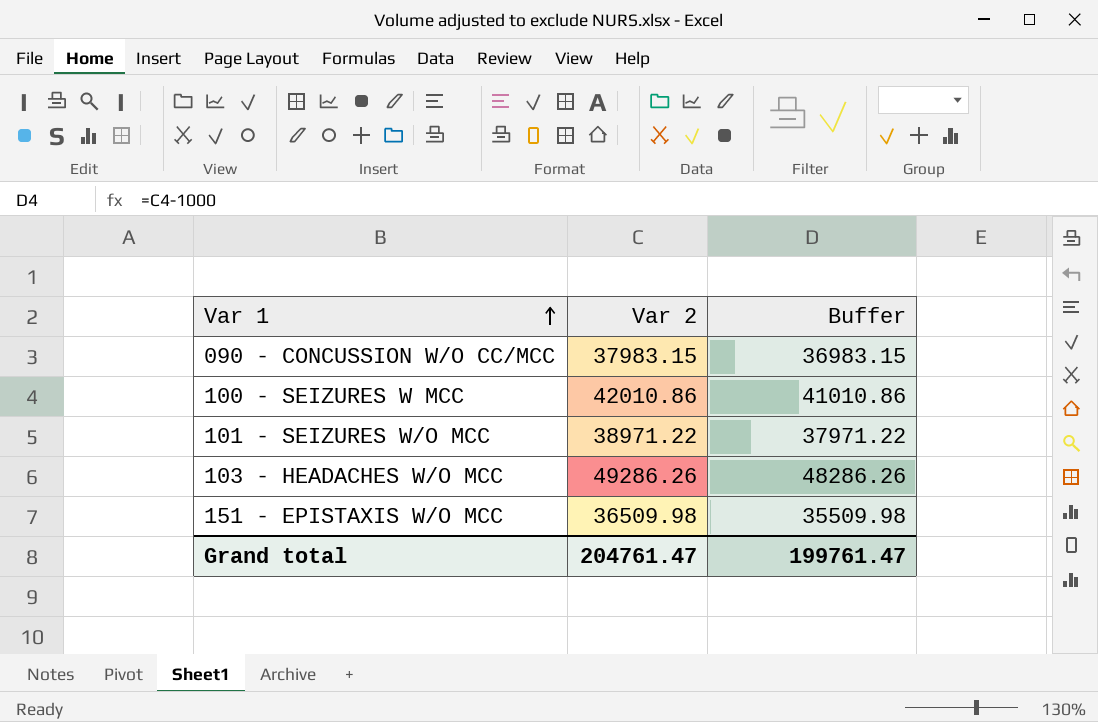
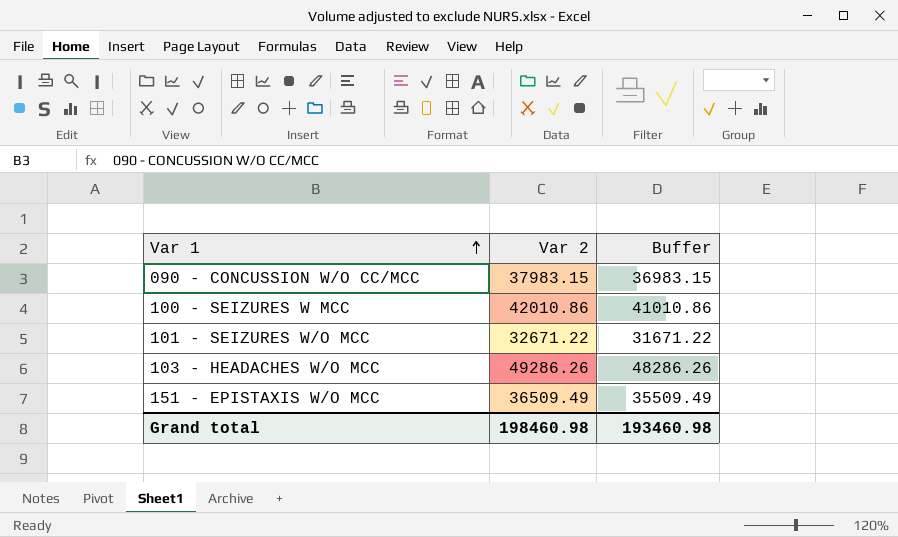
101 - SEIZURES W/O MCC | Var 2: 38971.22 -> 32671.22
101 - SEIZURES W/O MCC | Buffer: 37971.22 -> 31671.22
151 - EPISTAXIS W/O MCC | Var 2: 36509.98 -> 36509.49
151 - EPISTAXIS W/O MCC | Buffer: 35509.98 -> 35509.49
Grand total | Var 2: 204761.47 -> 198460.98
Grand total | Buffer: 199761.47 -> 193460.98

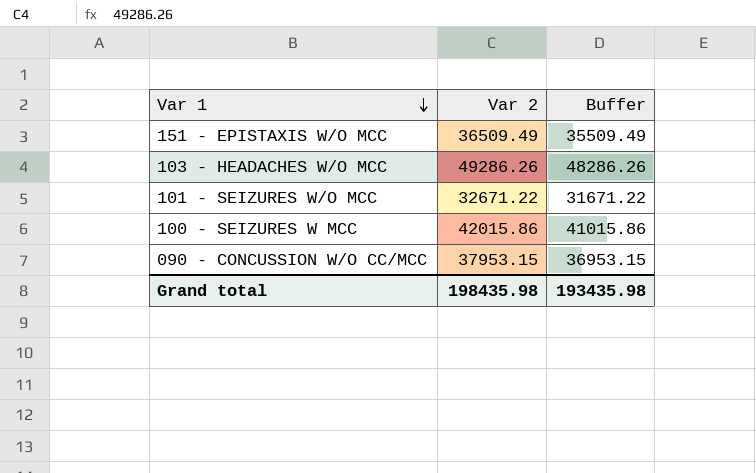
row order: Var 1 ascending -> Var 1 descending
100 - SEIZURES W MCC | Var 2: 42010.86 -> 42015.86
100 - SEIZURES W MCC | Buffer: 41010.86 -> 41015.86
090 - CONCUSSION W/O CC/MCC | Var 2: 37983.15 -> 37953.15
090 - CONCUSSION W/O CC/MCC | Buffer: 36983.15 -> 36953.15
Grand total | Var 2: 198460.98 -> 198435.98
Grand total | Buffer: 193460.98 -> 193435.98

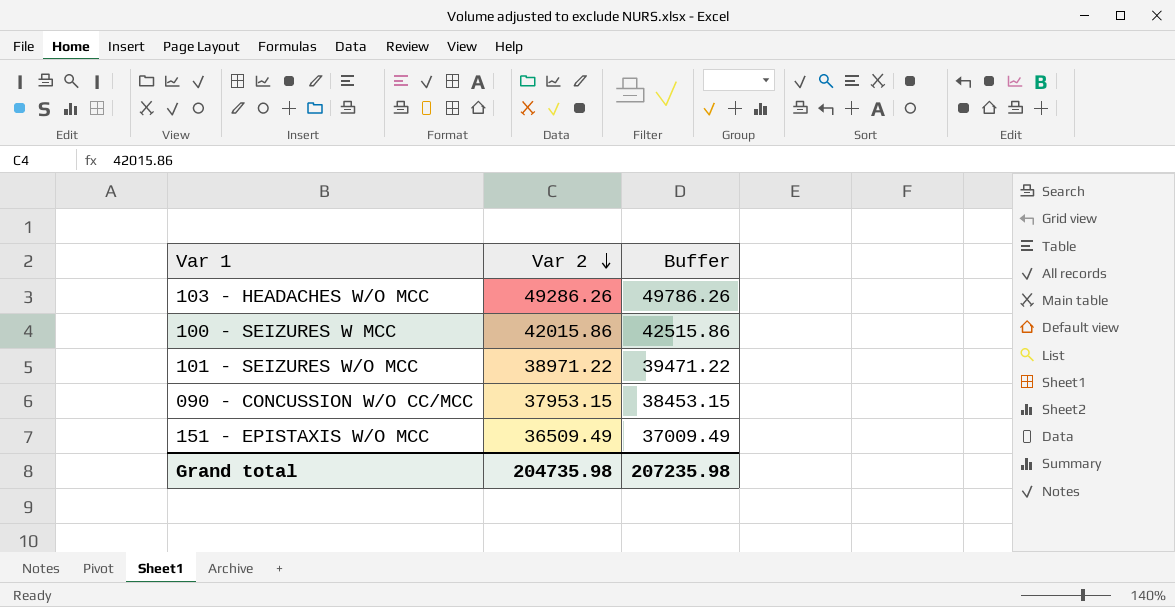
row order: Var 1 descending -> Var 2 descending
column Buffer | formula: [Var 2] - 1000 -> [Var 2] + 500
101 - SEIZURES W/O MCC | Var 2: 32671.22 -> 38971.22
Grand total | Var 2: 198435.98 -> 204735.98
Grand total | Buffer: 193435.98 -> 207235.98

